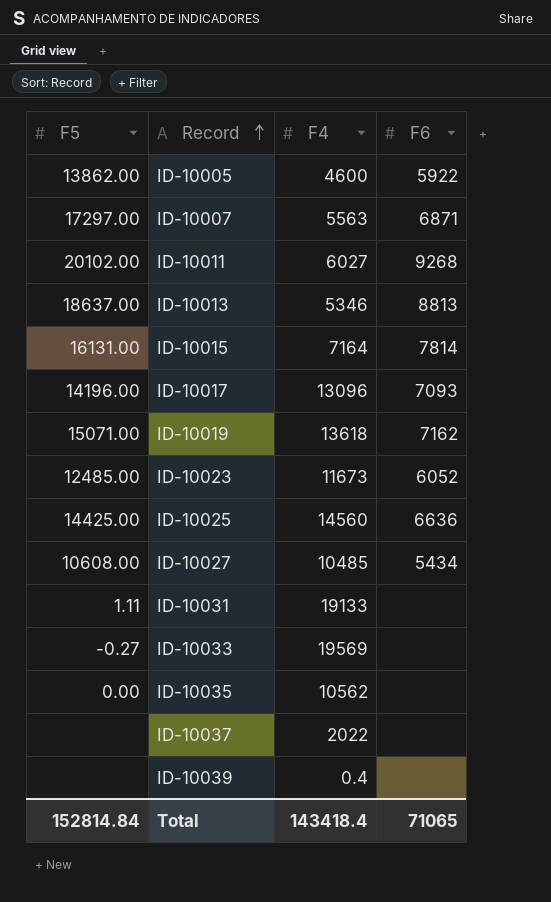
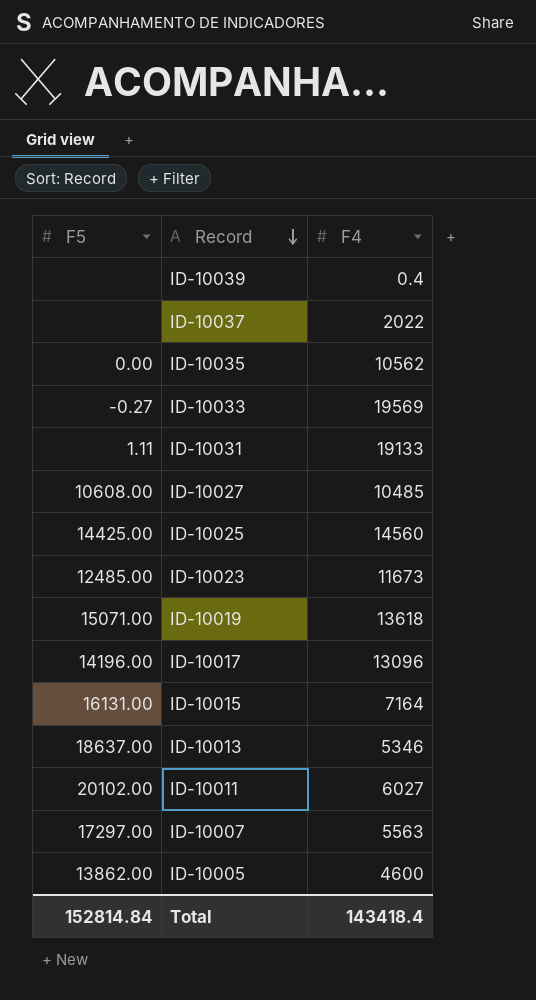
row order: Record ascending -> Record descending
column F6 | position: 4 -> none

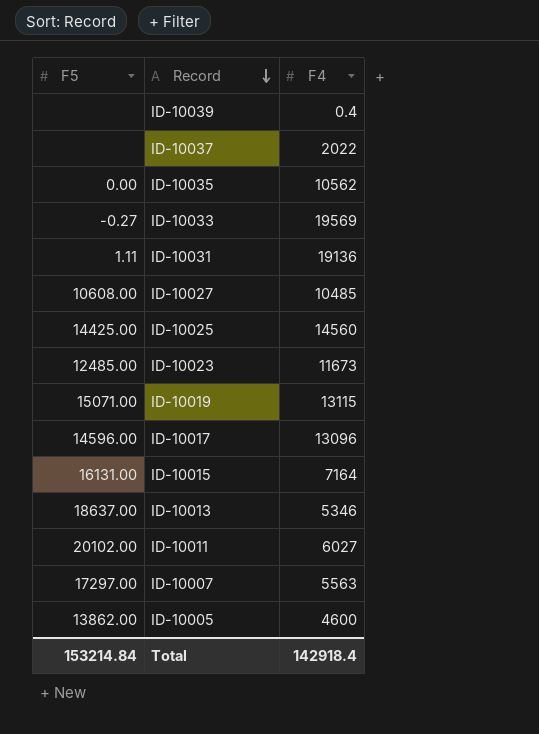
ID-10031 | F4: 19133 -> 19136
ID-10019 | F4: 13618 -> 13115
ID-10017 | F5: 14196.00 -> 14596.00
Total | F5: 152814.84 -> 153214.84
Total | F4: 143418.4 -> 142918.4

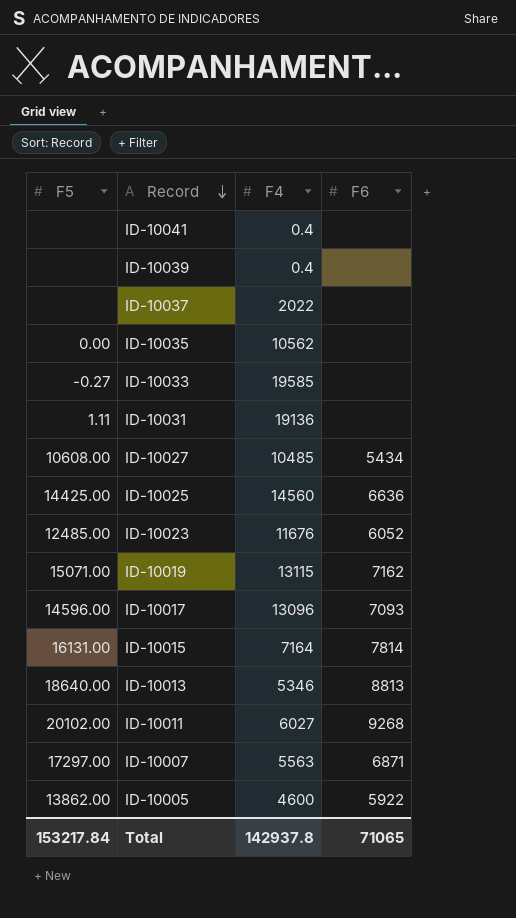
column F6 | position: none -> 4
row ID-10041: none -> none | 0.4 | none
ID-10033 | F4: 19569 -> 19585
ID-10023 | F4: 11673 -> 11676
ID-10013 | F5: 18637.00 -> 18640.00
Total | F5: 153214.84 -> 153217.84
Total | F4: 142918.4 -> 142937.8

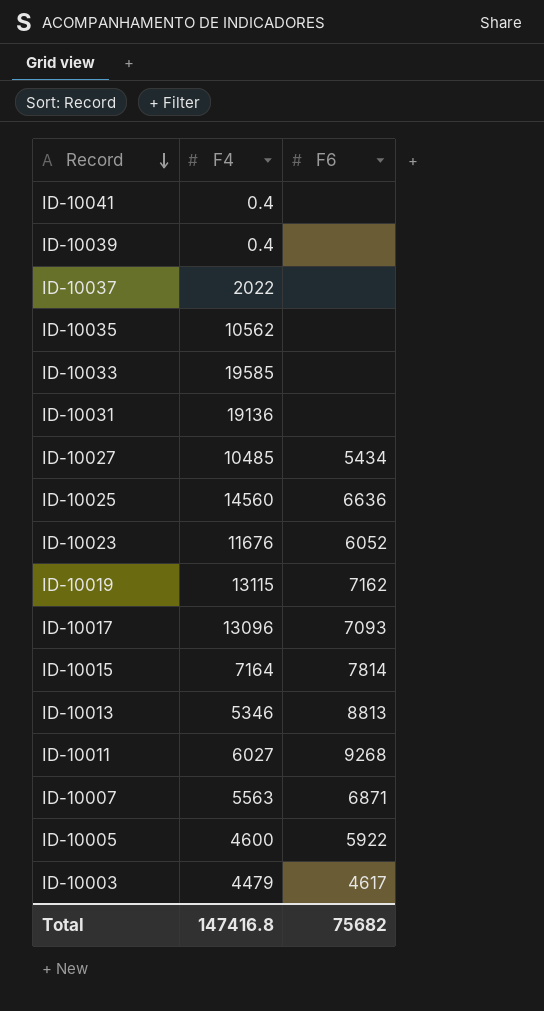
column F5 | position: 1 -> none
row ID-10003: none -> 4479 | 4617
Total | F4: 142937.8 -> 147416.8
Total | F6: 71065 -> 75682

